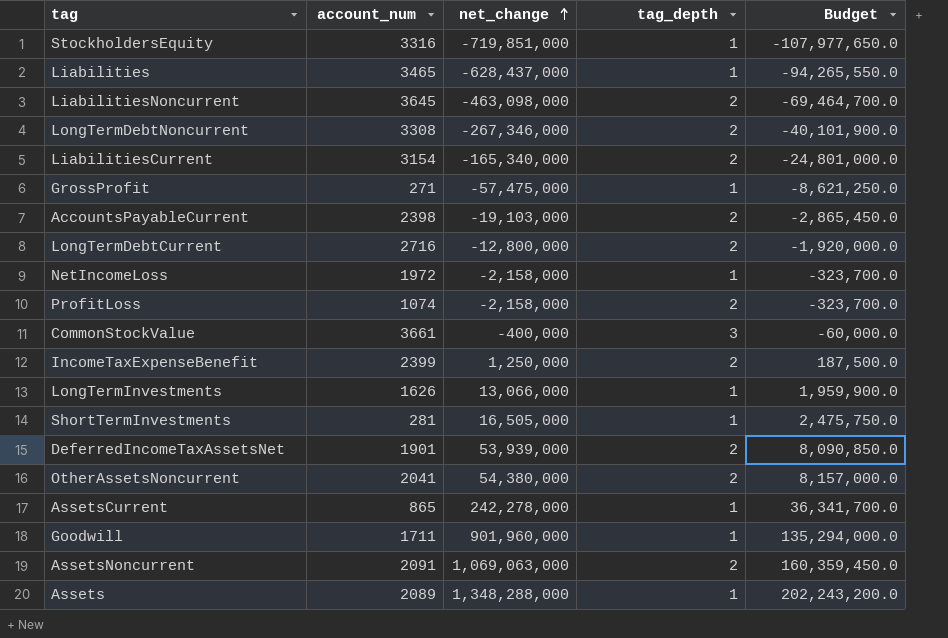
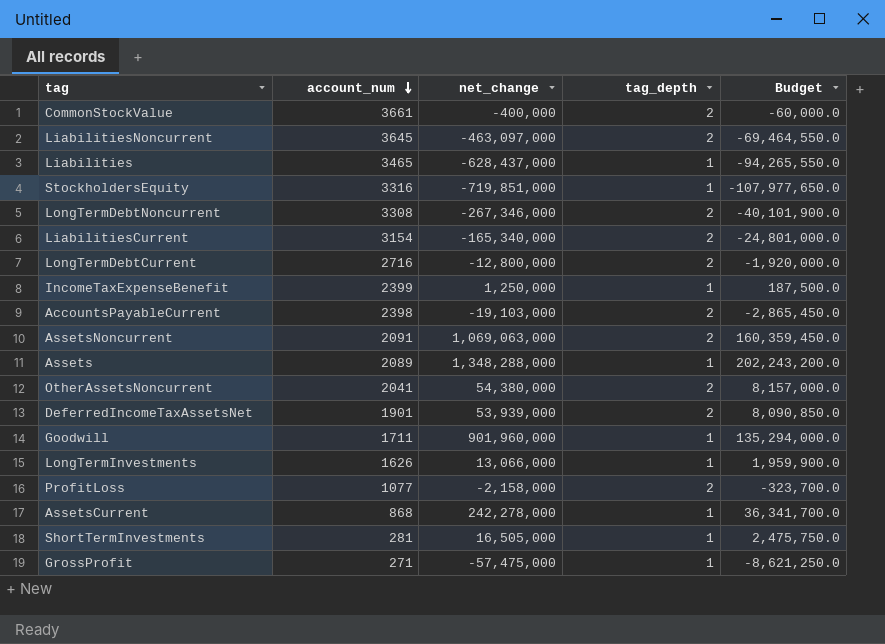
row order: net_change ascending -> account_num descending
row NetIncomeLoss: 1972 | -2,158,000 | 1 | -323,700.0 -> none
CommonStockValue | tag_depth: 3 -> 2
LiabilitiesNoncurrent | net_change: -463,098,000 -> -463,097,000
LiabilitiesNoncurrent | Budget: -69,464,700.0 -> -69,464,550.0
IncomeTaxExpenseBenefit | tag_depth: 2 -> 1
ProfitLoss | account_num: 1074 -> 1077
AssetsCurrent | account_num: 865 -> 868

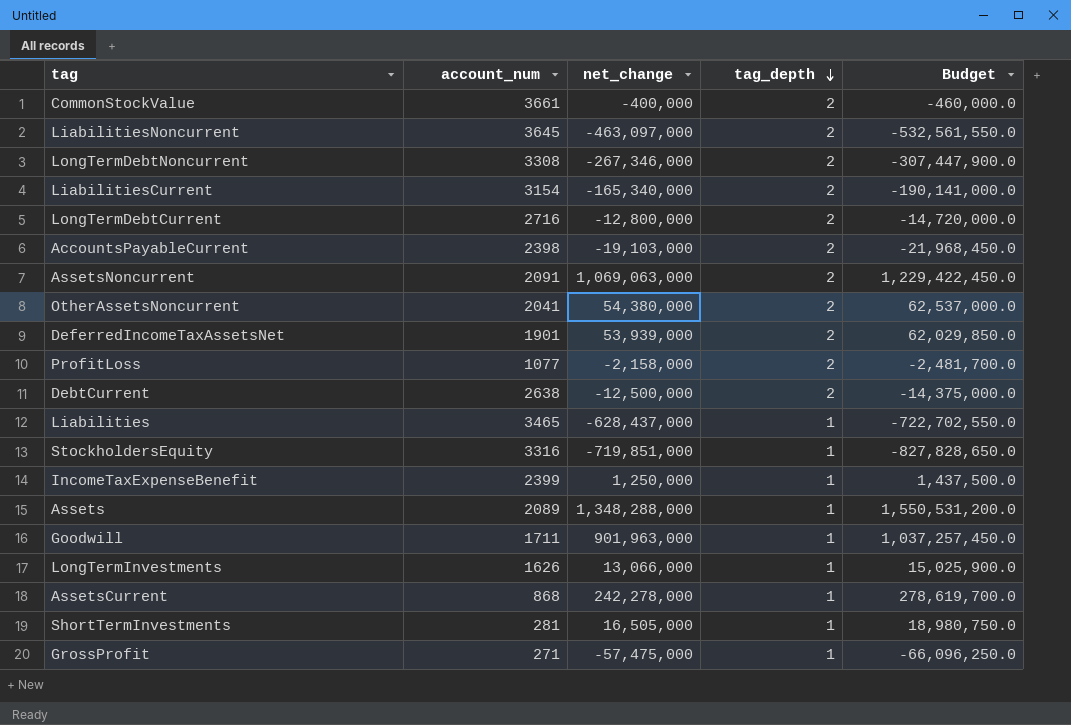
row order: account_num descending -> tag_depth descending
column Budget | formula: [net_change] * 0.15 -> [net_change] * 1.15
row DebtCurrent: none -> 2638 | -12,500,000 | 2 | -14,375,000.0
Goodwill | net_change: 901,960,000 -> 901,963,000

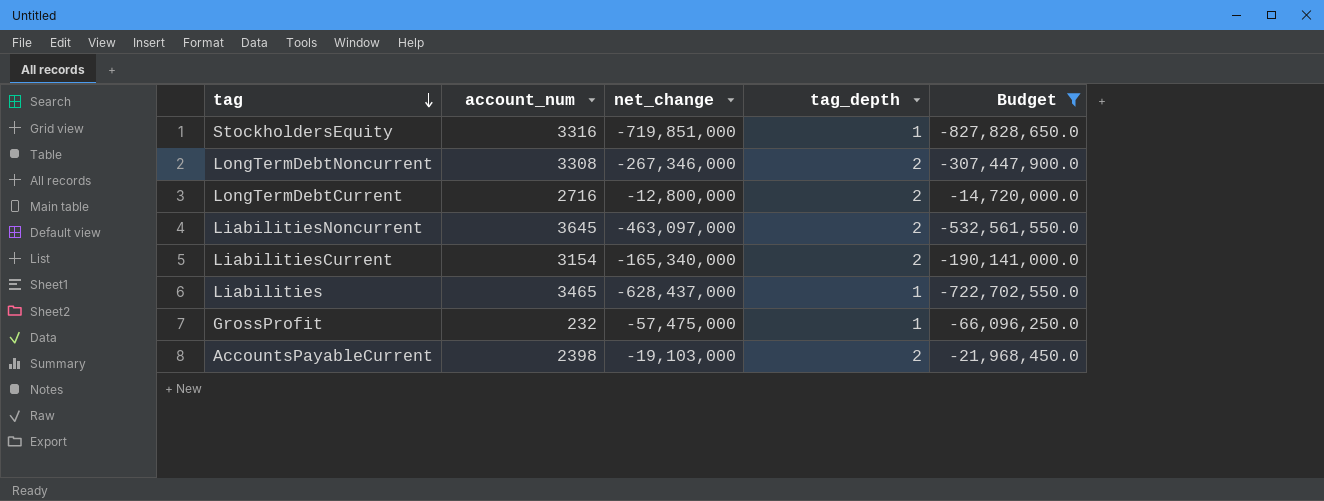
filter: none -> Budget <= -14,720,000.0
row order: tag_depth descending -> tag descending
GrossProfit | account_num: 271 -> 232

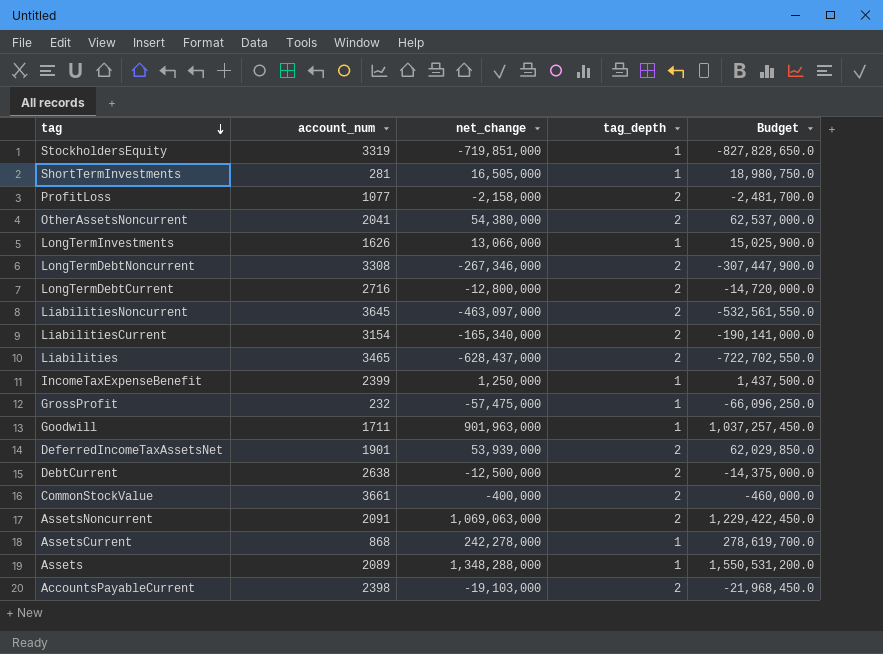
filter: Budget <= -14,720,000.0 -> none
StockholdersEquity | account_num: 3316 -> 3319
Liabilities | tag_depth: 1 -> 2

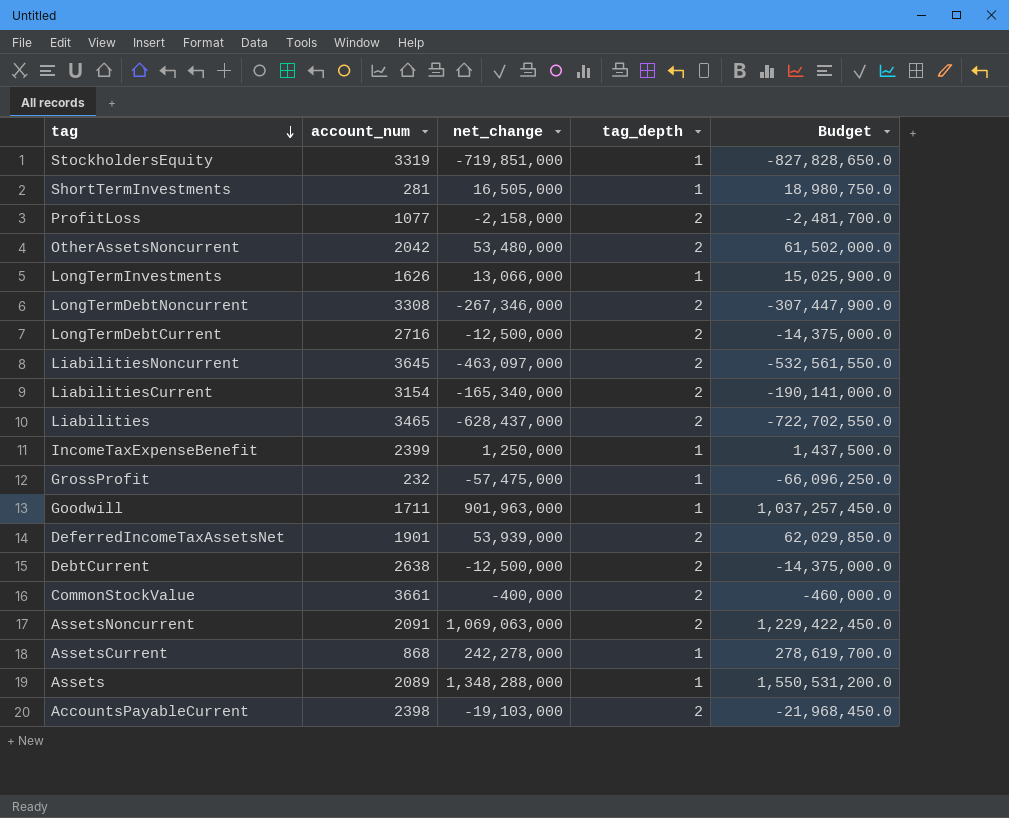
OtherAssetsNoncurrent | account_num: 2041 -> 2042
OtherAssetsNoncurrent | net_change: 54,380,000 -> 53,480,000
OtherAssetsNoncurrent | Budget: 62,537,000.0 -> 61,502,000.0
LongTermDebtCurrent | net_change: -12,800,000 -> -12,500,000
LongTermDebtCurrent | Budget: -14,720,000.0 -> -14,375,000.0

